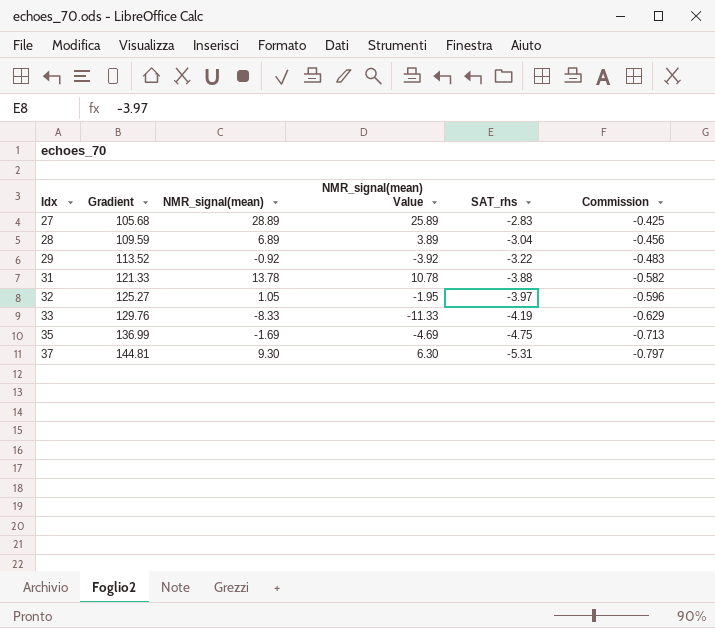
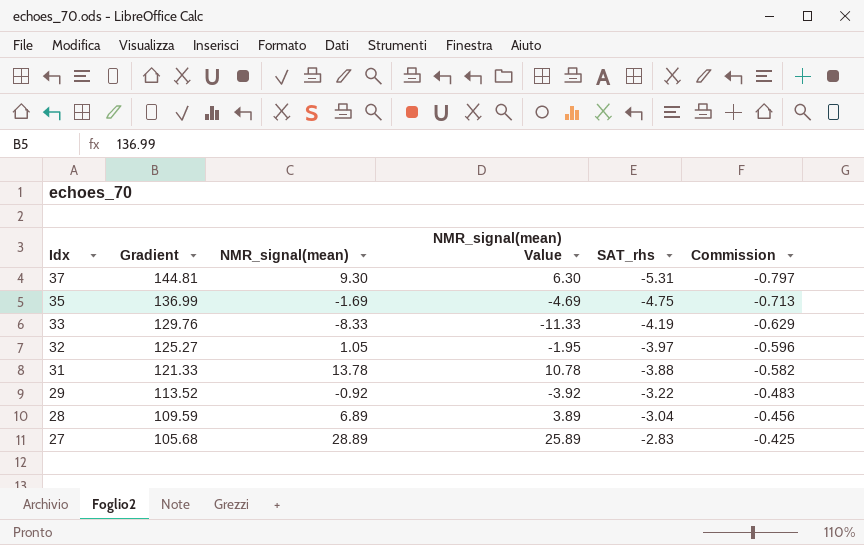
row order: Idx ascending -> Idx descending

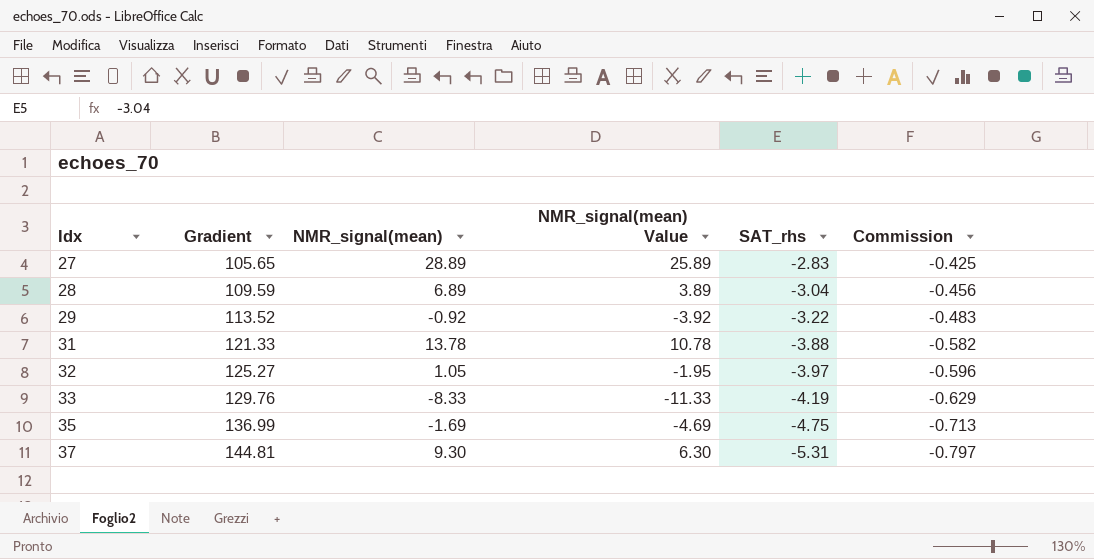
row order: Idx descending -> Idx ascending
27 | Gradient: 105.68 -> 105.65

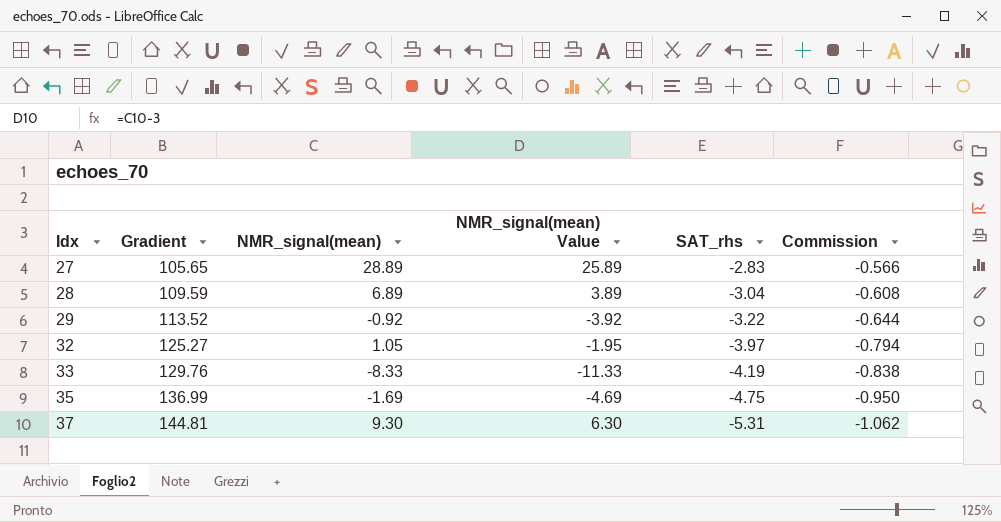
column Commission | formula: [SAT_rhs] * 0.15 -> [SAT_rhs] * 0.2
row 31: 121.33 | 13.78 | 10.78 | -3.88 | -0.582 -> none

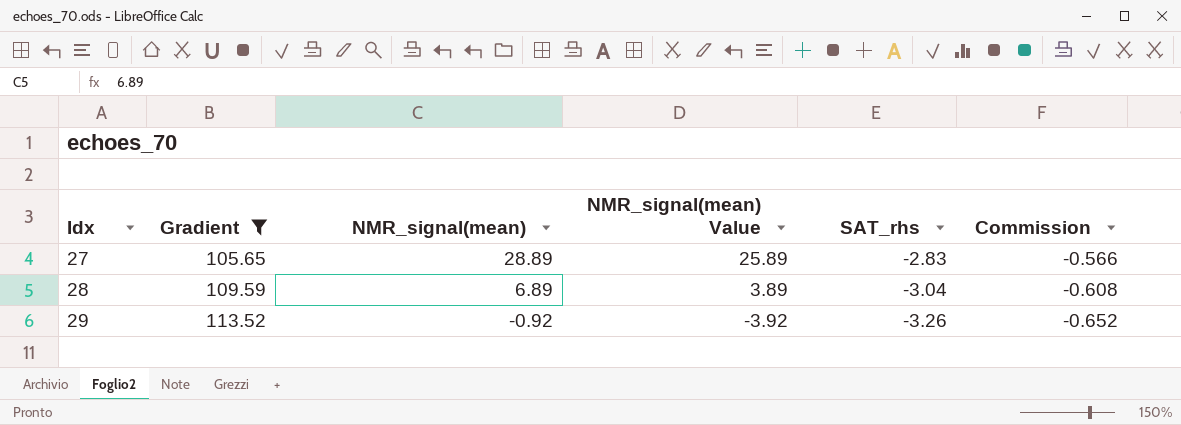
filter: none -> Gradient <= 113.52
29 | SAT_rhs: -3.22 -> -3.26
29 | Commission: -0.644 -> -0.652

